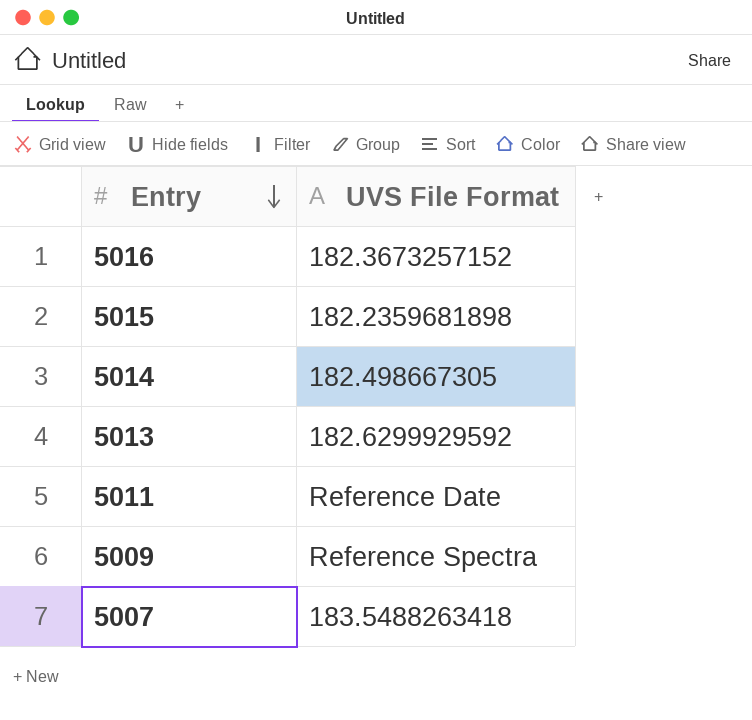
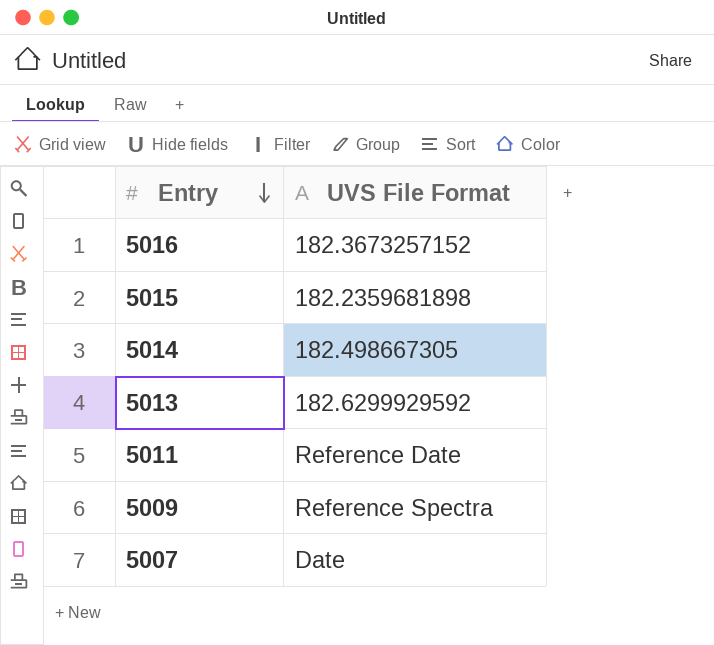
5007 | UVS File Format: 183.5488263418 -> Date

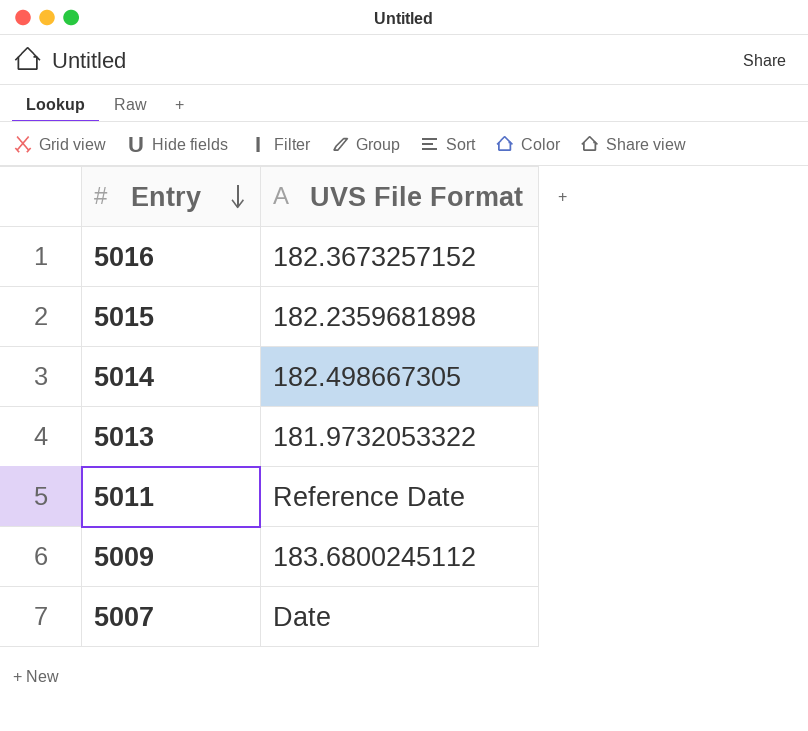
5013 | UVS File Format: 182.6299929592 -> 181.9732053322
5009 | UVS File Format: Reference Spectra -> 183.6800245112

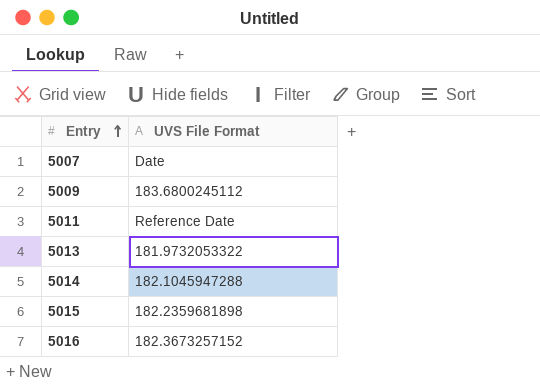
row order: Entry descending -> Entry ascending
5014 | UVS File Format: 182.498667305 -> 182.1045947288

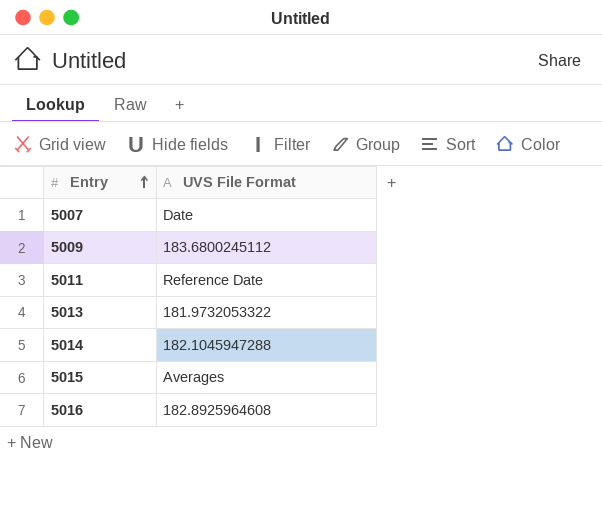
5015 | UVS File Format: 182.2359681898 -> Averages
5016 | UVS File Format: 182.3673257152 -> 182.8925964608

